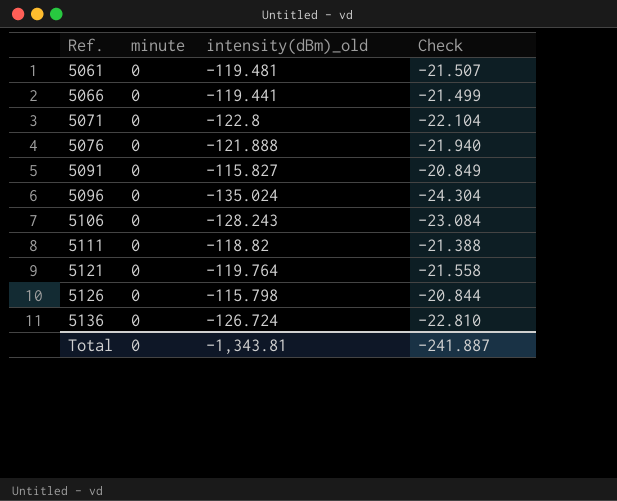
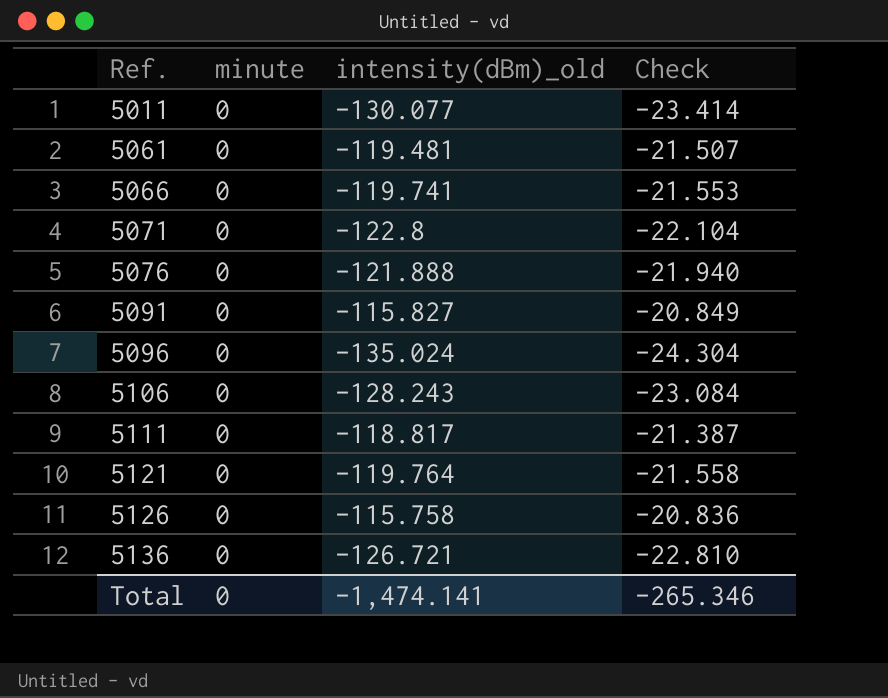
row 5011: none -> 0 | -130.077 | -23.414
5066 | intensity(dBm)_old: -119.441 -> -119.741
5066 | Check: -21.499 -> -21.553
5111 | intensity(dBm)_old: -118.82 -> -118.817
5111 | Check: -21.388 -> -21.387
5126 | intensity(dBm)_old: -115.798 -> -115.758
5126 | Check: -20.844 -> -20.836
5136 | intensity(dBm)_old: -126.724 -> -126.721
Total | intensity(dBm)_old: -1,343.81 -> -1,474.141
Total | Check: -241.887 -> -265.346

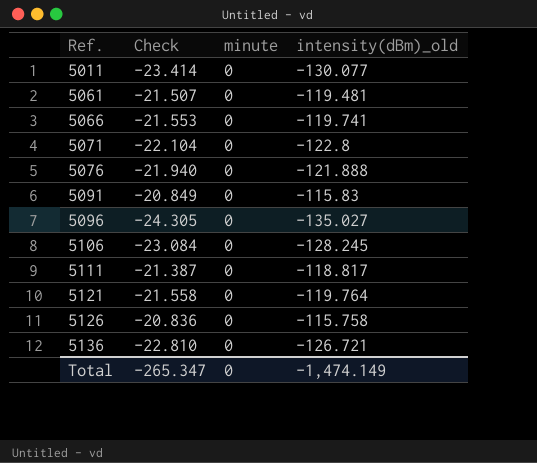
column Check | position: 4 -> 2
5091 | intensity(dBm)_old: -115.827 -> -115.83
5096 | Check: -24.304 -> -24.305
5096 | intensity(dBm)_old: -135.024 -> -135.027
5106 | intensity(dBm)_old: -128.243 -> -128.245
Total | Check: -265.346 -> -265.347
Total | intensity(dBm)_old: -1,474.141 -> -1,474.149

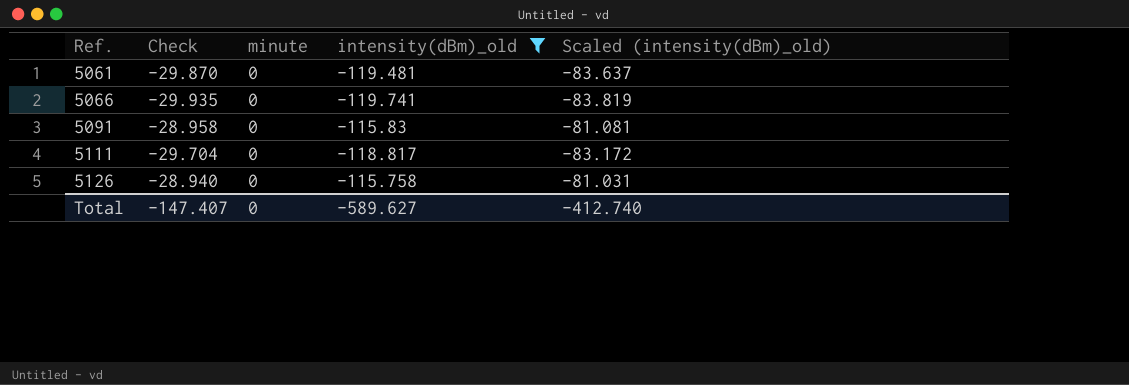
filter: none -> intensity(dBm)_old >= -119.741
column Check | formula: [intensity(dBm)_old] * 0.18 -> [intensity(dBm)_old] * 0.25
column Scaled (intensity(dBm)_old) | formula: none -> [intensity(dBm)_old] * 0.7
Total | Check: -265.347 -> -147.407
Total | intensity(dBm)_old: -1,474.149 -> -589.627

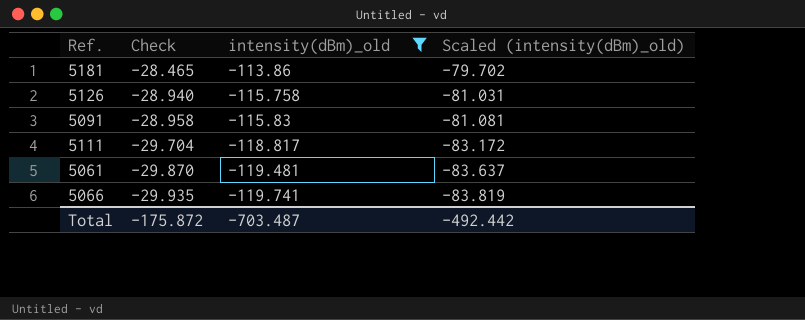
row order: Ref. ascending -> Check descending
column minute | position: 3 -> none
row 5181: none -> -28.465 | -113.86 | -79.702
Total | Check: -147.407 -> -175.872
Total | intensity(dBm)_old: -589.627 -> -703.487
Total | Scaled (intensity(dBm)_old): -412.740 -> -492.442

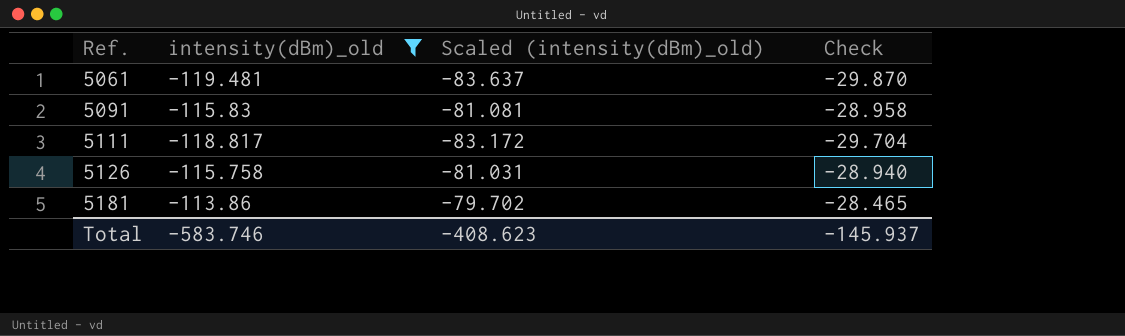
row order: Check descending -> Ref. ascending
column Check | position: 2 -> 4
row 5066: -29.935 | -119.741 | -83.819 -> none
Total | intensity(dBm)_old: -703.487 -> -583.746
Total | Scaled (intensity(dBm)_old): -492.442 -> -408.623
Total | Check: -175.872 -> -145.937

